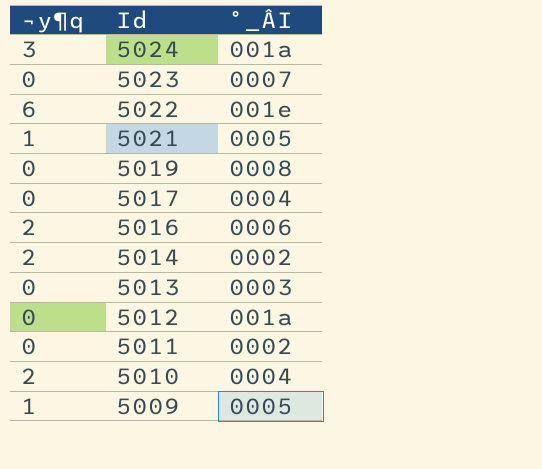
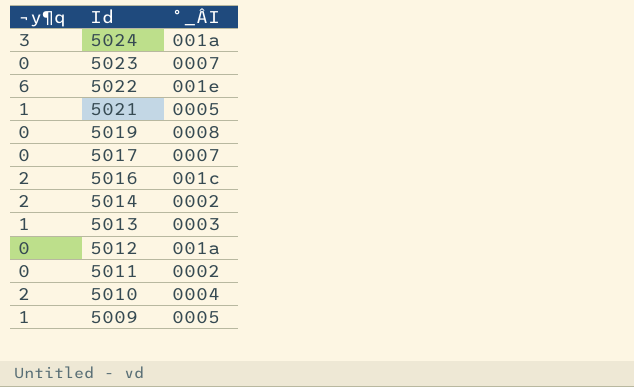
5017 | °_ÂI: 0004 -> 0007
5016 | °_ÂI: 0006 -> 001c
5013 | ¬y¶q: 0 -> 1

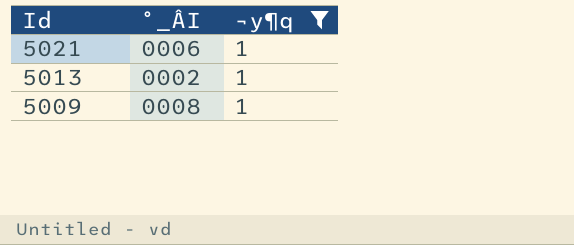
filter: none -> ¬y¶q = 1
column ¬y¶q | position: 1 -> 3
5021 | °_ÂI: 0005 -> 0006
5013 | °_ÂI: 0003 -> 0002
5009 | °_ÂI: 0005 -> 0008

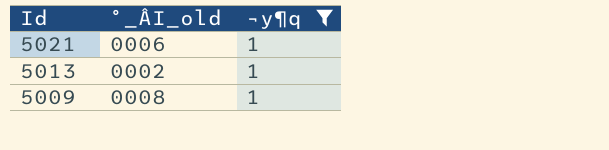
column name: °_ÂI -> °_ÂI_old

